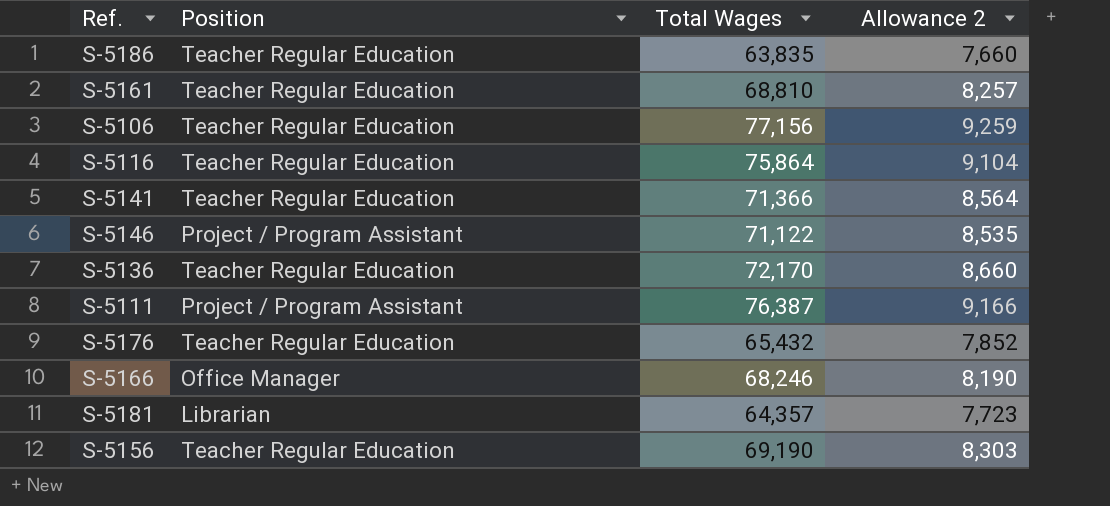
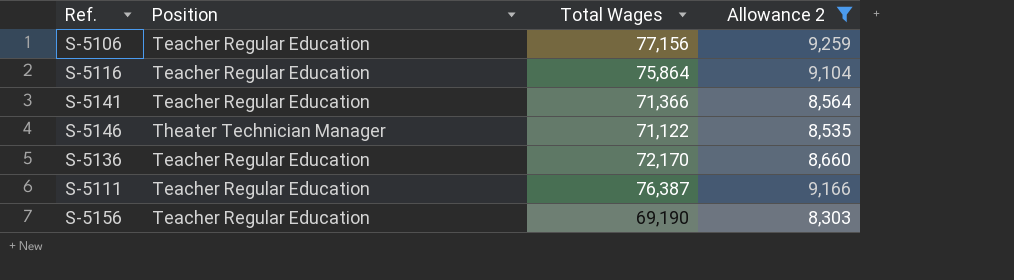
filter: none -> Allowance 2 >= 8,303
S-5146 | Position: Project / Program Assistant -> Theater Technician Manager
S-5111 | Position: Project / Program Assistant -> Teacher Regular Education

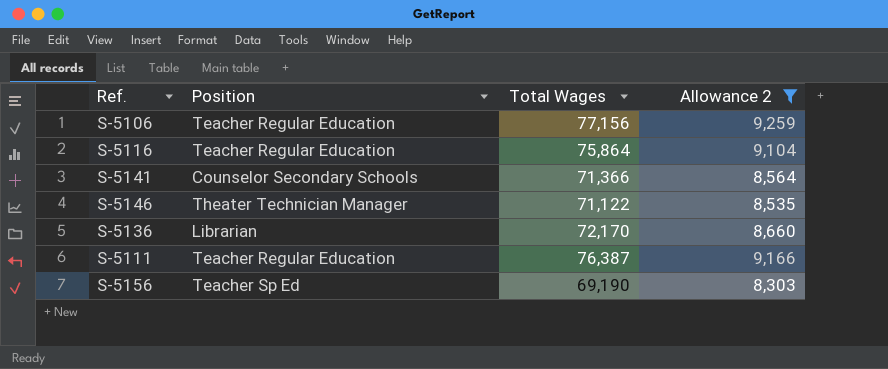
S-5141 | Position: Teacher Regular Education -> Counselor Secondary Schools
S-5136 | Position: Teacher Regular Education -> Librarian
S-5156 | Position: Teacher Regular Education -> Teacher Sp Ed

